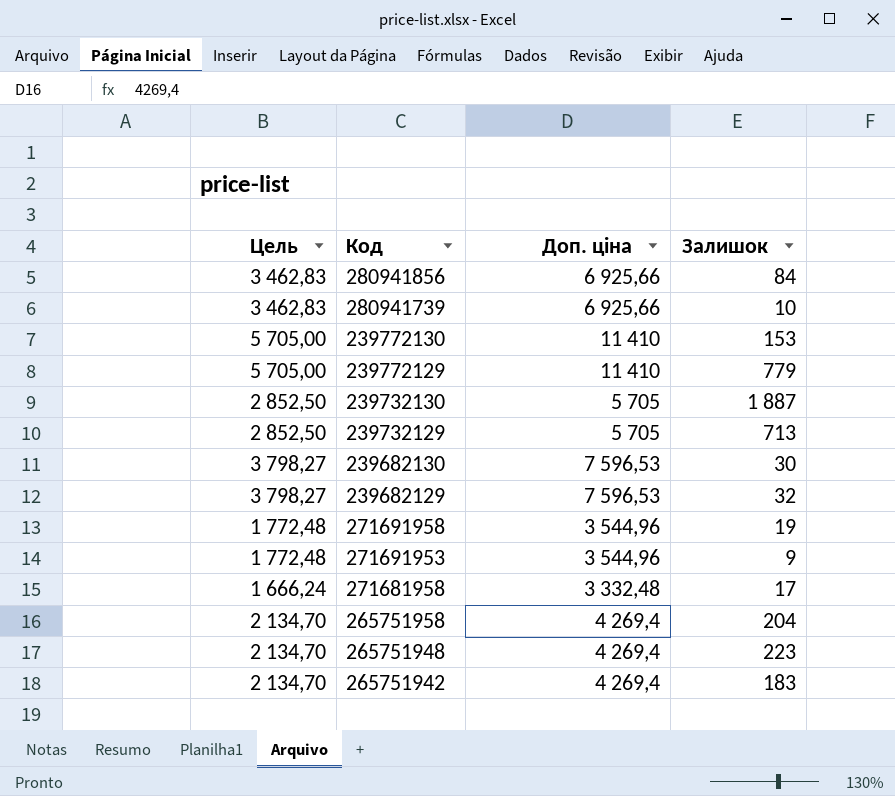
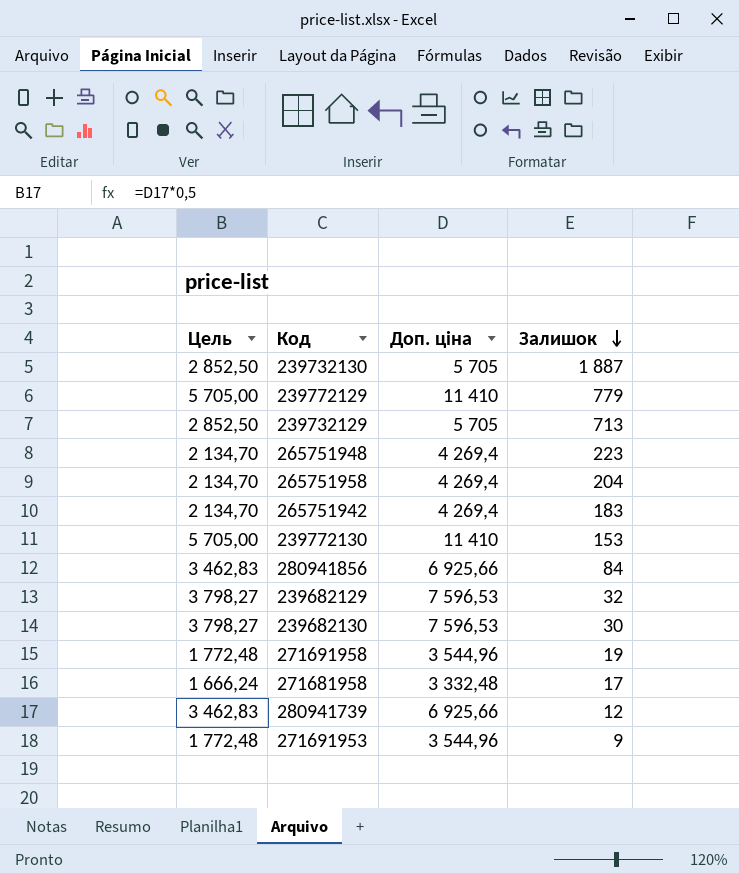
row order: none -> Залишок descending
280941739 | Залишок: 10 -> 12

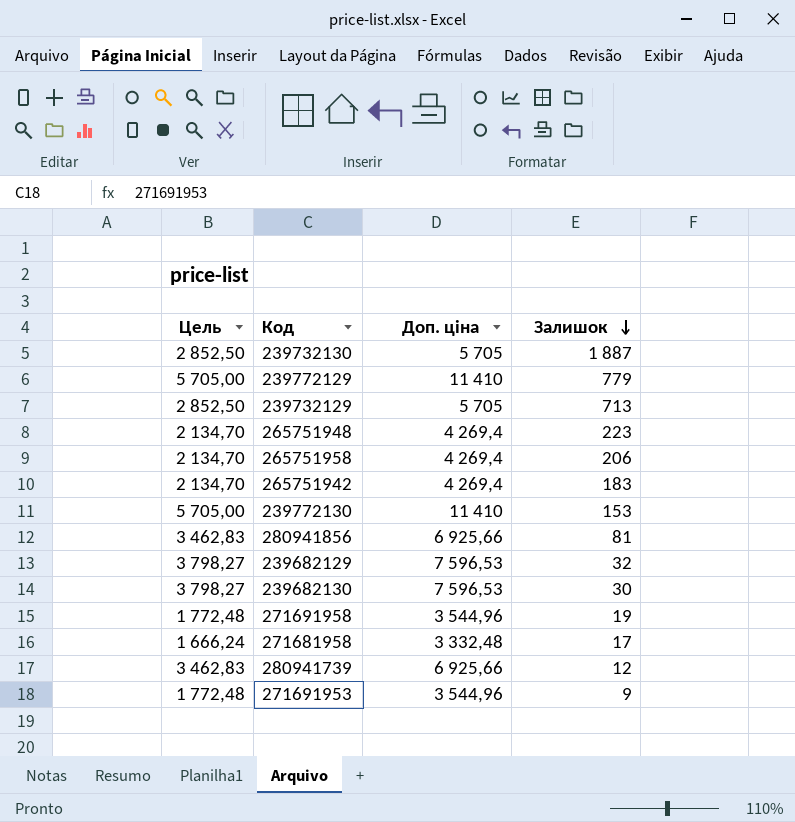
265751958 | Залишок: 204 -> 206
280941856 | Залишок: 84 -> 81

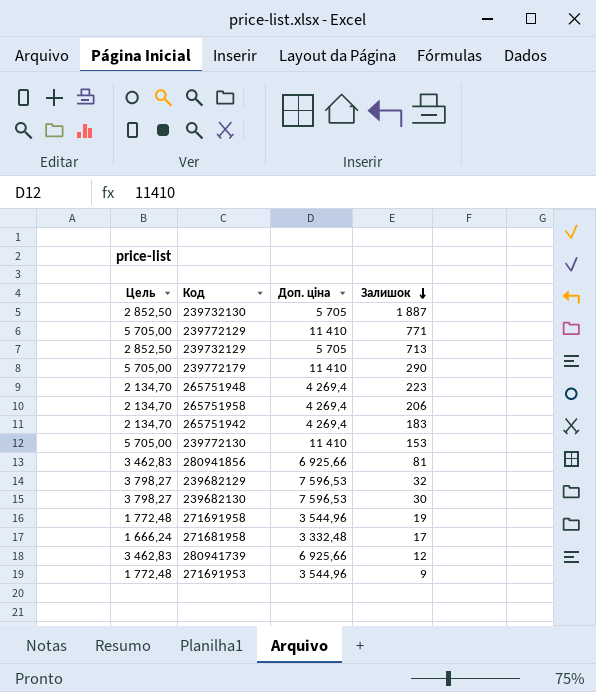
239772129 | Залишок: 779 -> 771
row 239772179: none -> 5 705,00 | 11 410 | 290

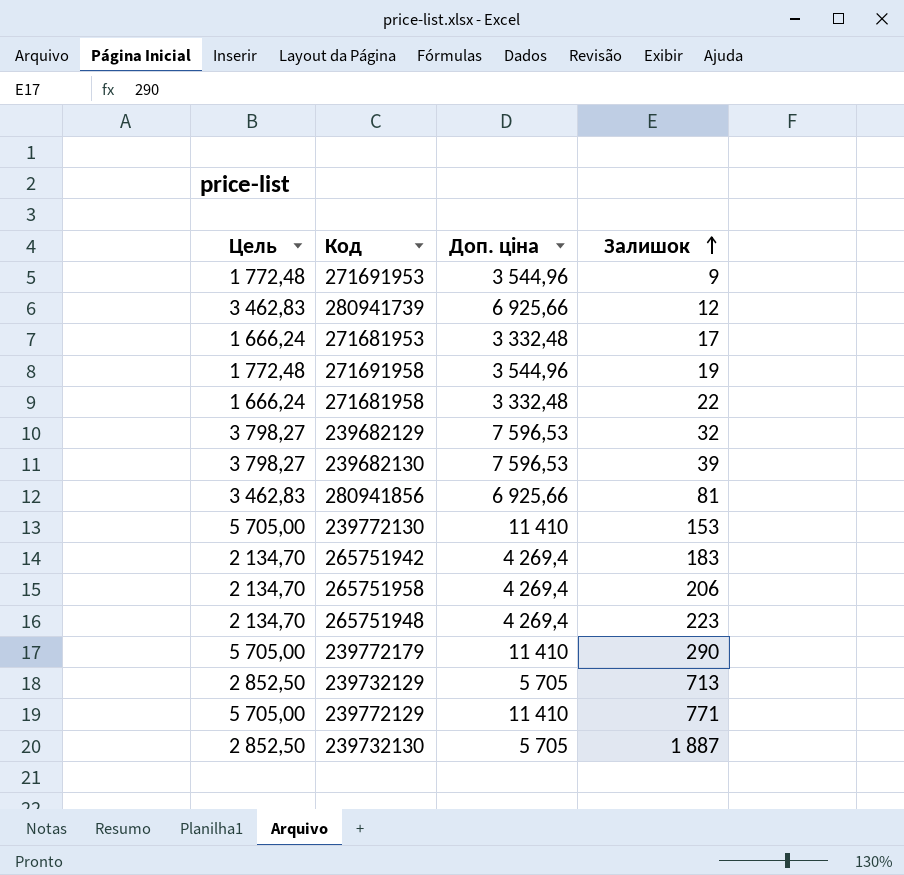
row order: Залишок descending -> Залишок ascending
row 271681953: none -> 1 666,24 | 3 332,48 | 17
271681958 | Залишок: 17 -> 22
239682130 | Залишок: 30 -> 39

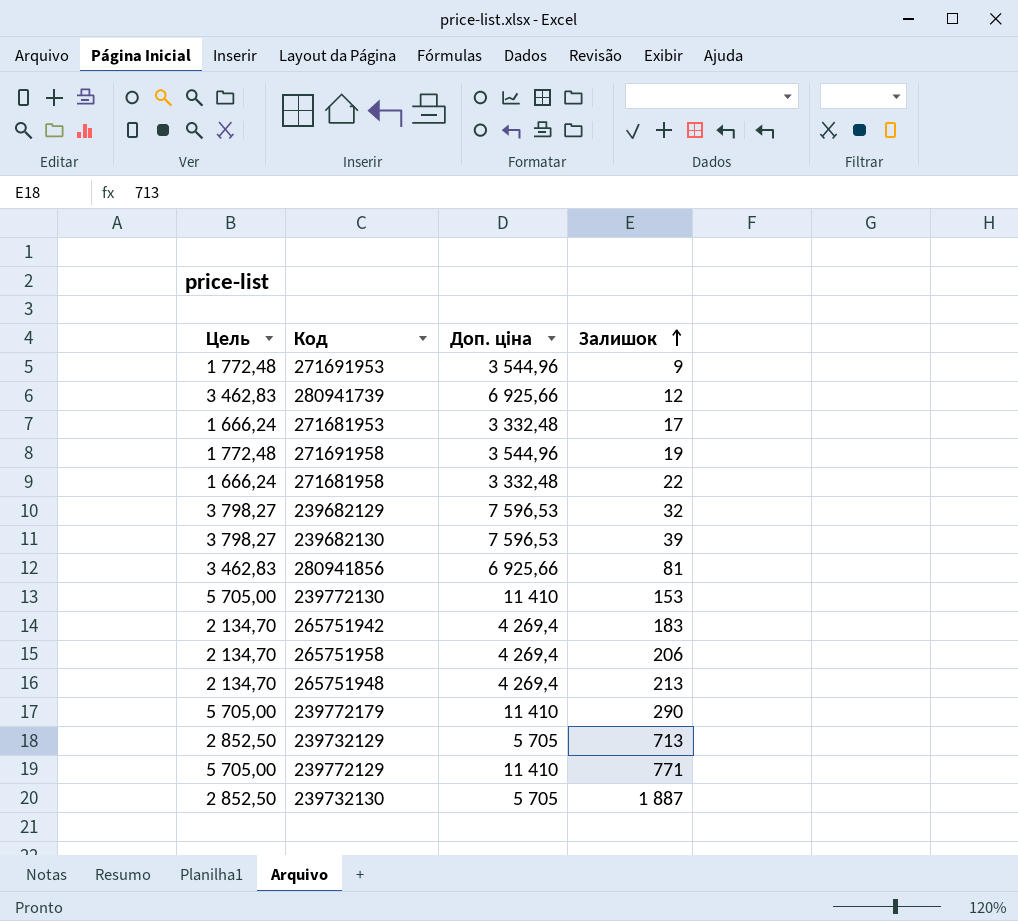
265751948 | Залишок: 223 -> 213

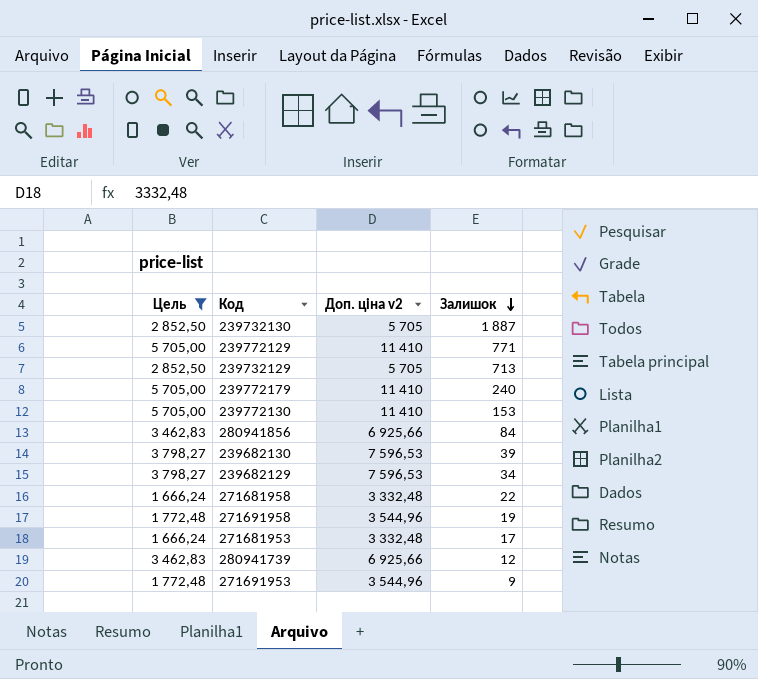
filter: none -> Цель != 2 134,70
row order: Залишок ascending -> Залишок descending
column name: Доп. ціна -> Доп. ціна v2
239772179 | Залишок: 290 -> 240
280941856 | Залишок: 81 -> 84
239682129 | Залишок: 32 -> 34

